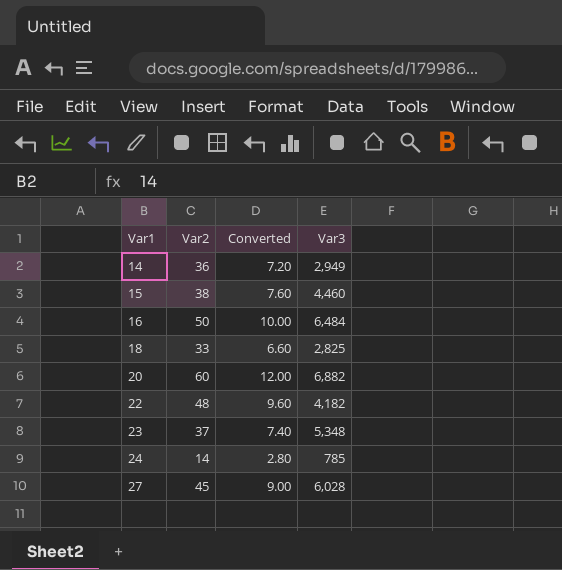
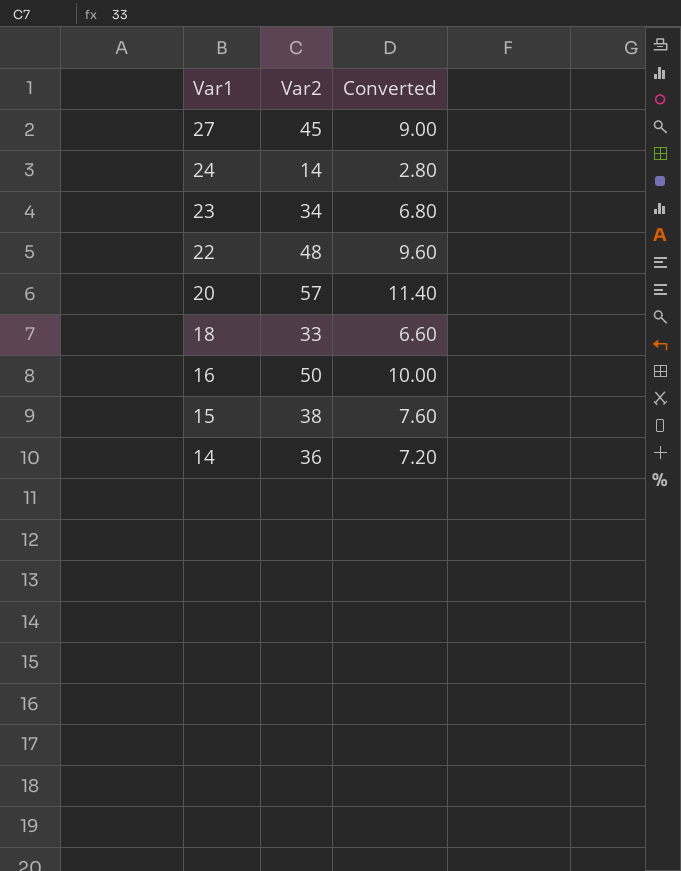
row order: Var1 ascending -> Var1 descending
column Var3 | position: 4 -> none
23 | Var2: 37 -> 34
23 | Converted: 7.40 -> 6.80
20 | Var2: 60 -> 57
20 | Converted: 12.00 -> 11.40

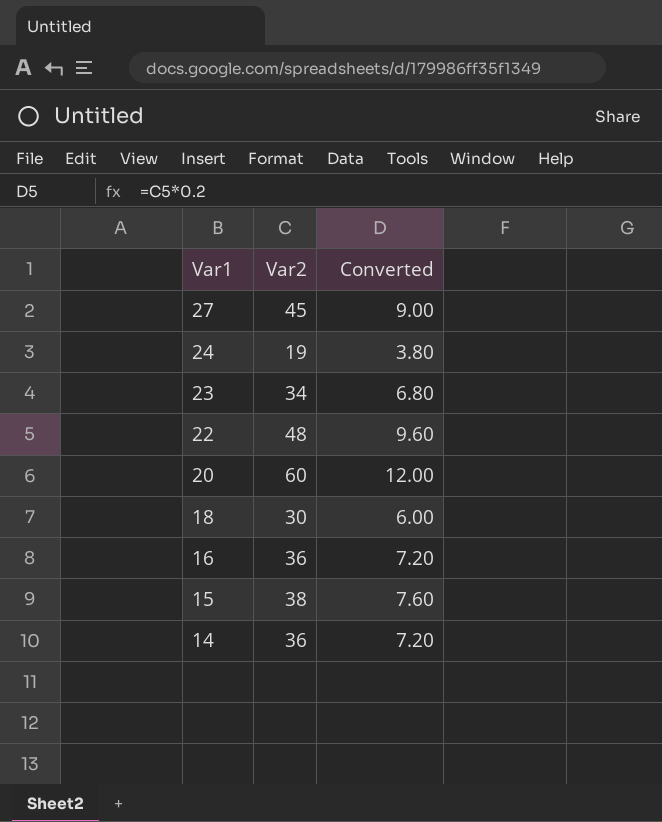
24 | Var2: 14 -> 19
24 | Converted: 2.80 -> 3.80
20 | Var2: 57 -> 60
20 | Converted: 11.40 -> 12.00
18 | Var2: 33 -> 30
18 | Converted: 6.60 -> 6.00
16 | Var2: 50 -> 36
16 | Converted: 10.00 -> 7.20

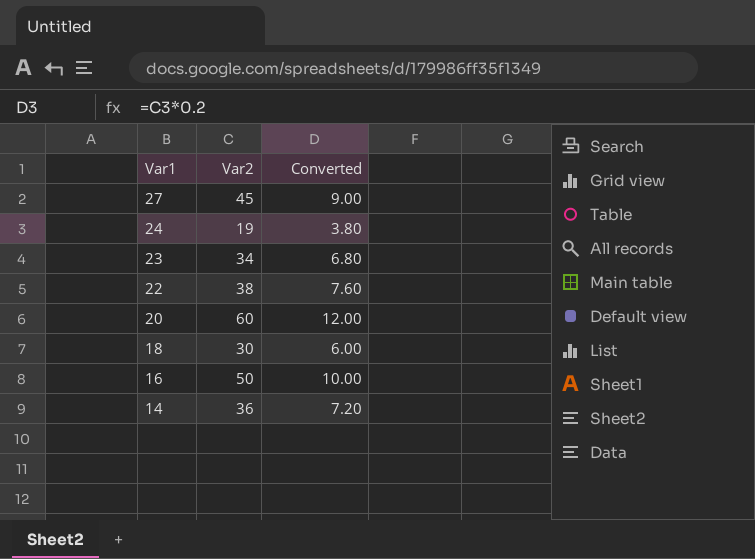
row 15: 38 | 7.60 -> none
22 | Var2: 48 -> 38
22 | Converted: 9.60 -> 7.60
16 | Var2: 36 -> 50
16 | Converted: 7.20 -> 10.00

